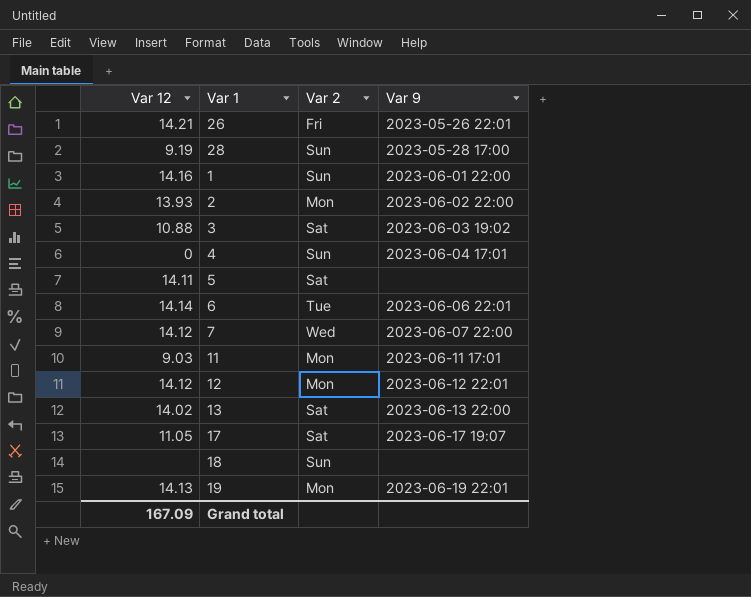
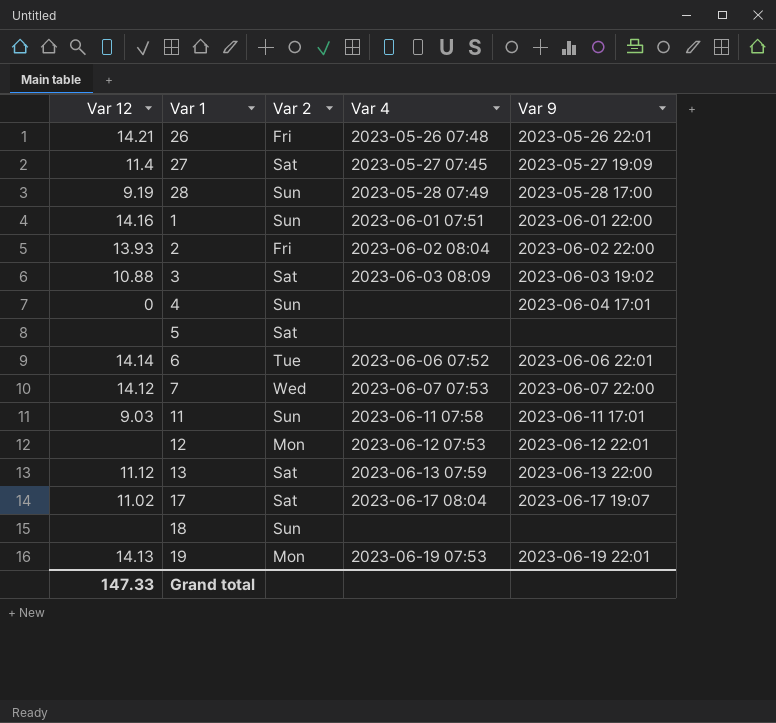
column Var 4 | position: none -> 4
row 27: none -> 11.4 | Sat | 2023-05-27 07:45 | 2023-05-27 19:09
2 | Var 2: Mon -> Fri
5 | Var 12: 14.11 -> none
11 | Var 2: Mon -> Sun
12 | Var 12: 14.12 -> none
13 | Var 12: 14.02 -> 11.12
17 | Var 12: 11.05 -> 11.02
Grand total | Var 12: 167.09 -> 147.33

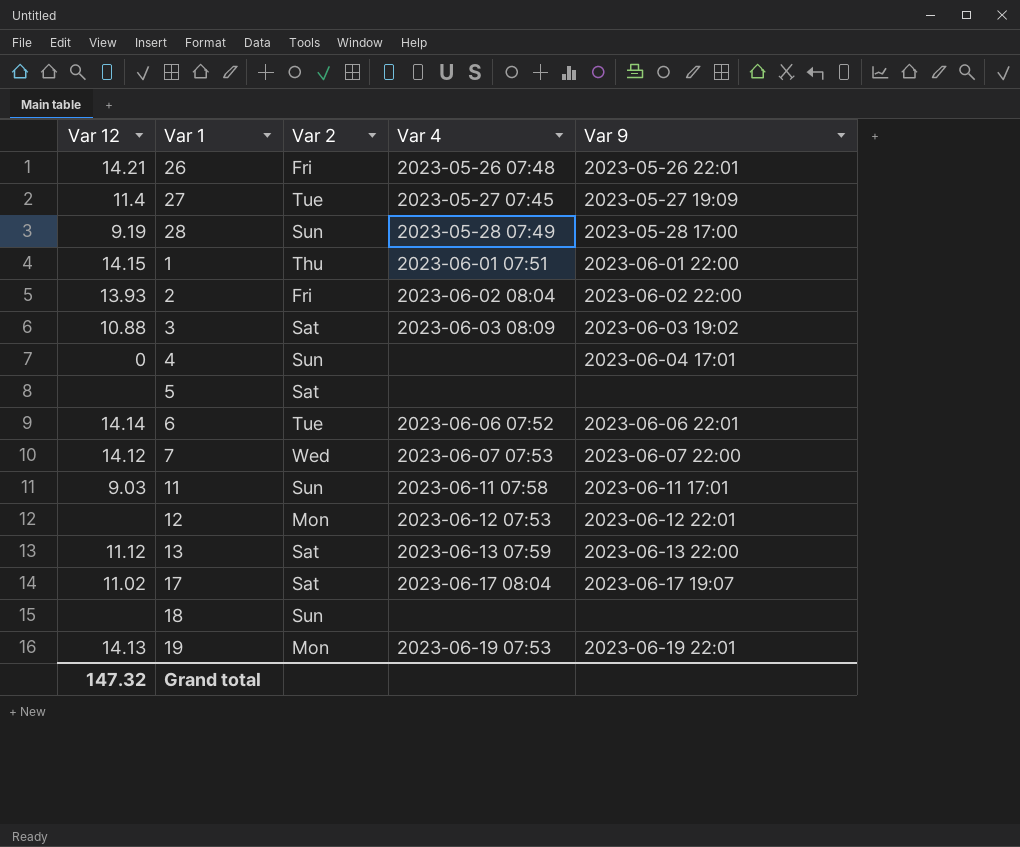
27 | Var 2: Sat -> Tue
1 | Var 12: 14.16 -> 14.15
1 | Var 2: Sun -> Thu
Grand total | Var 12: 147.33 -> 147.32

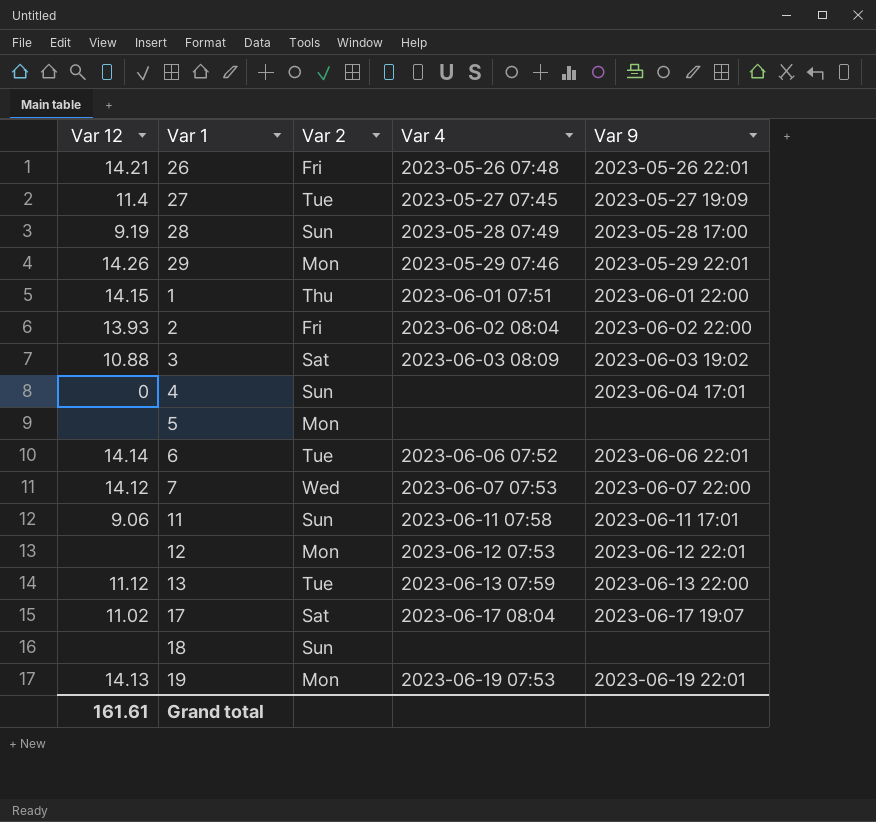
row 29: none -> 14.26 | Mon | 2023-05-29 07:46 | 2023-05-29 22:01
5 | Var 2: Sat -> Mon
11 | Var 12: 9.03 -> 9.06
13 | Var 2: Sat -> Tue
Grand total | Var 12: 147.32 -> 161.61

